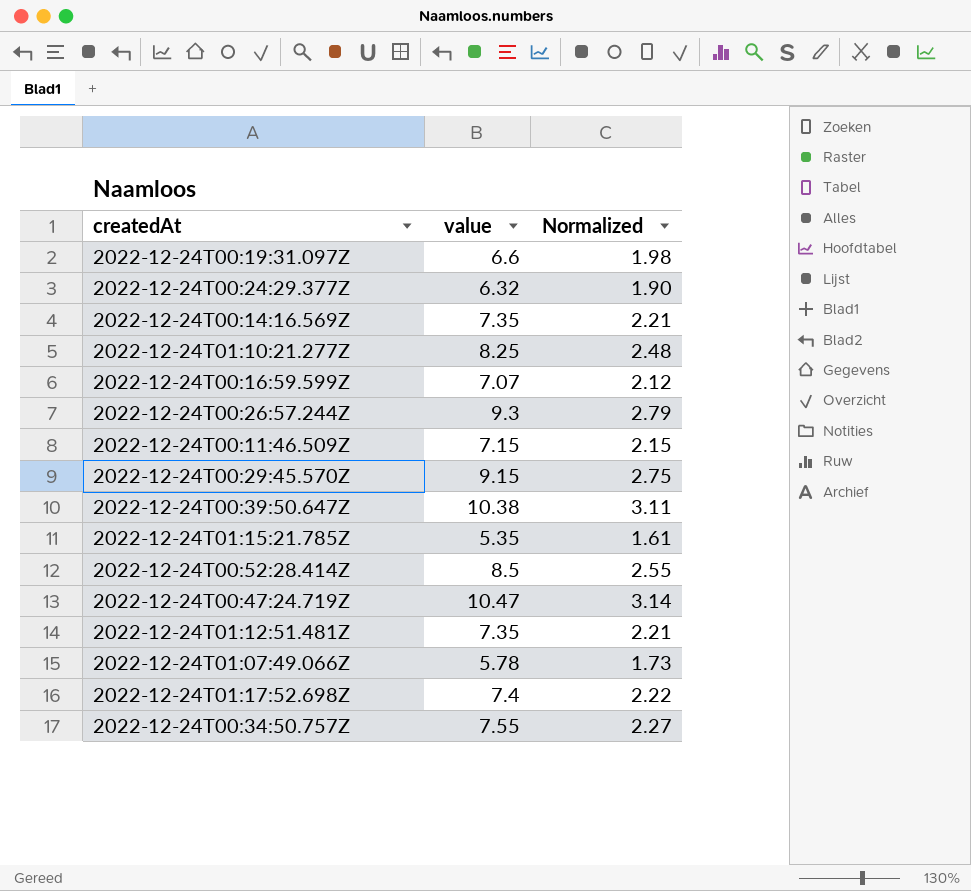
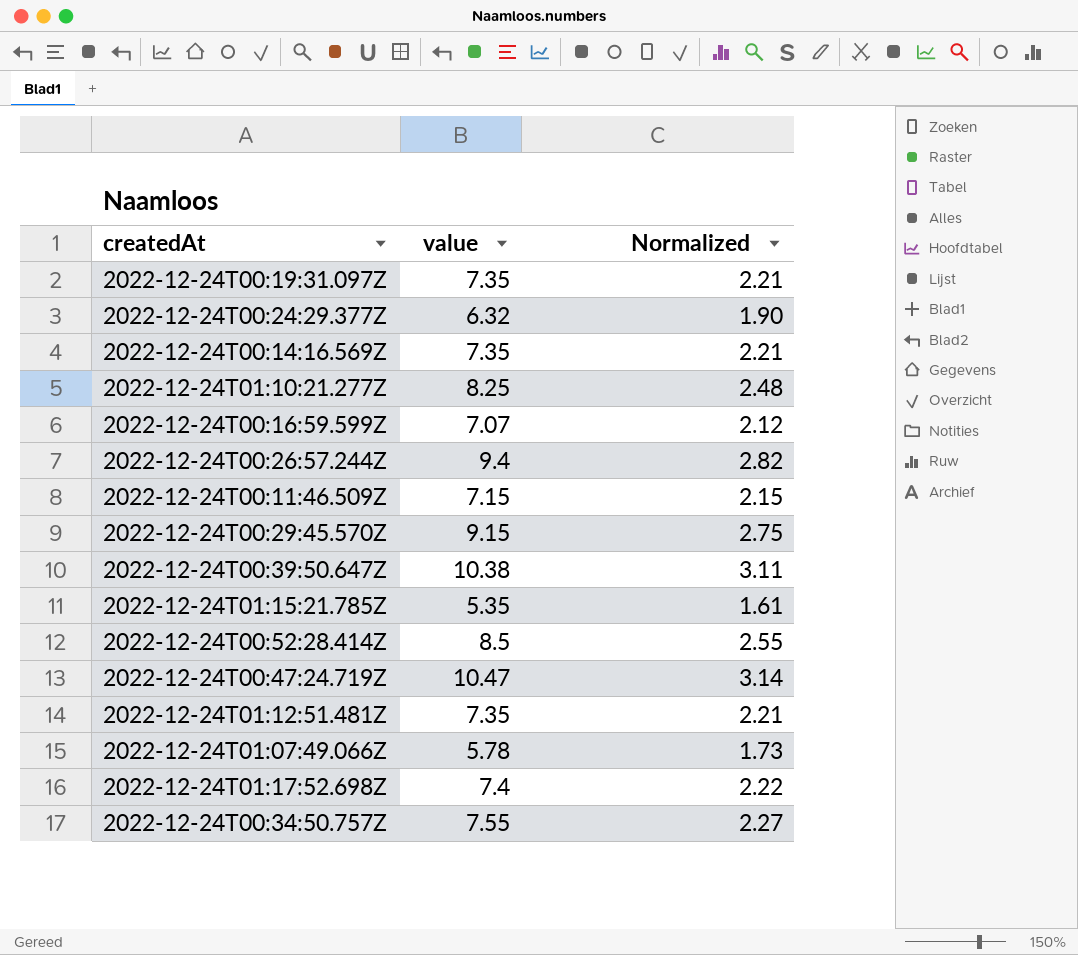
2022-12-24T00:19:31.097Z | value: 6.6 -> 7.35
2022-12-24T00:19:31.097Z | Normalized: 1.98 -> 2.21
2022-12-24T00:26:57.244Z | value: 9.3 -> 9.4
2022-12-24T00:26:57.244Z | Normalized: 2.79 -> 2.82

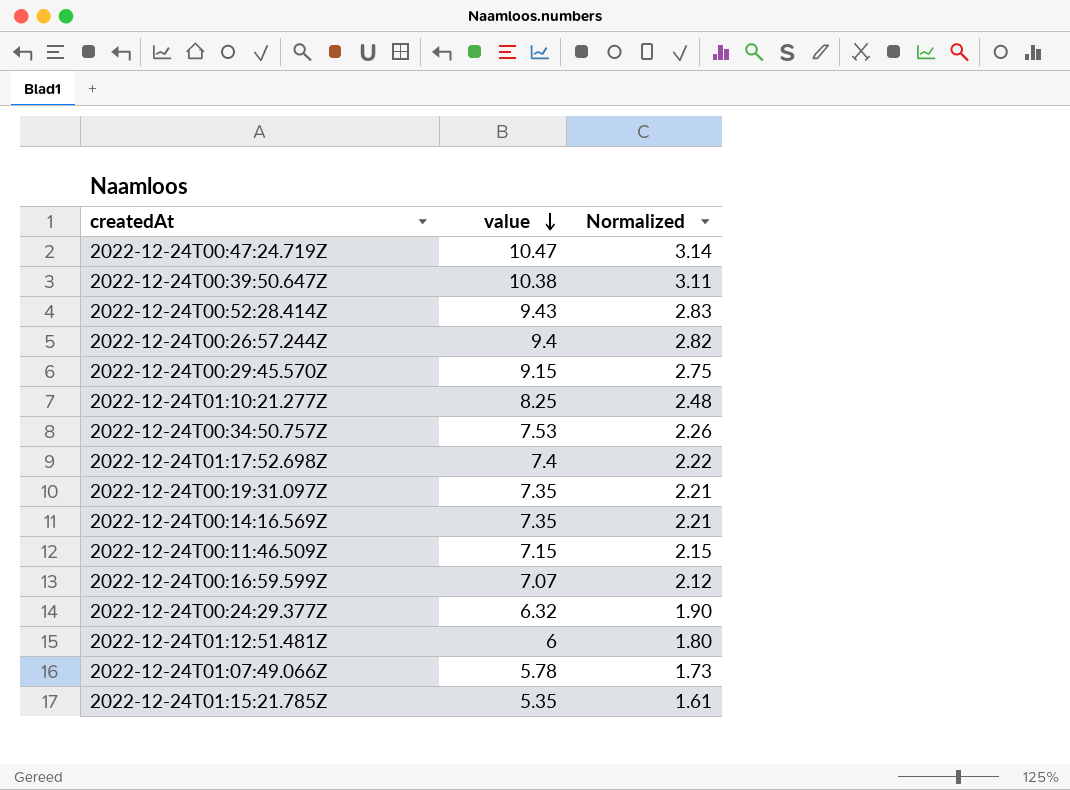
row order: none -> value descending
2022-12-24T00:52:28.414Z | value: 8.5 -> 9.43
2022-12-24T00:52:28.414Z | Normalized: 2.55 -> 2.83
2022-12-24T00:34:50.757Z | value: 7.55 -> 7.53
2022-12-24T00:34:50.757Z | Normalized: 2.27 -> 2.26
2022-12-24T01:12:51.481Z | value: 7.35 -> 6
2022-12-24T01:12:51.481Z | Normalized: 2.21 -> 1.80

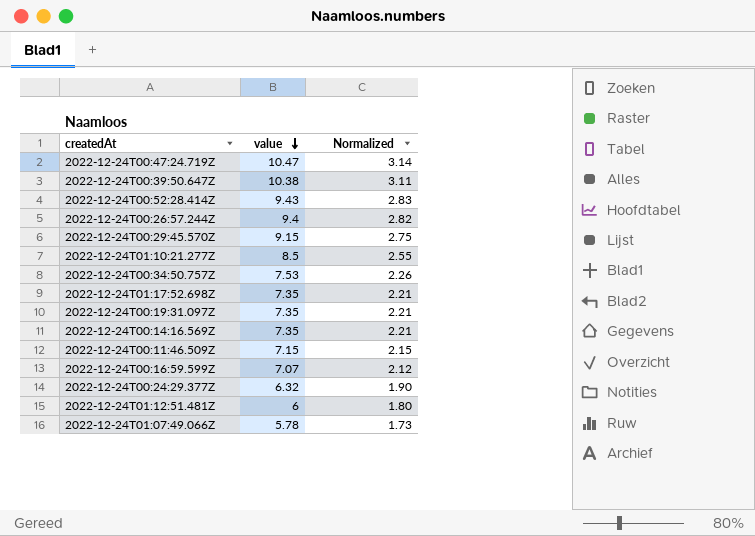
row 2022-12-24T01:15:21.785Z: 5.35 | 1.61 -> none
2022-12-24T01:10:21.277Z | value: 8.25 -> 8.5
2022-12-24T01:10:21.277Z | Normalized: 2.48 -> 2.55
2022-12-24T01:17:52.698Z | value: 7.4 -> 7.35
2022-12-24T01:17:52.698Z | Normalized: 2.22 -> 2.21

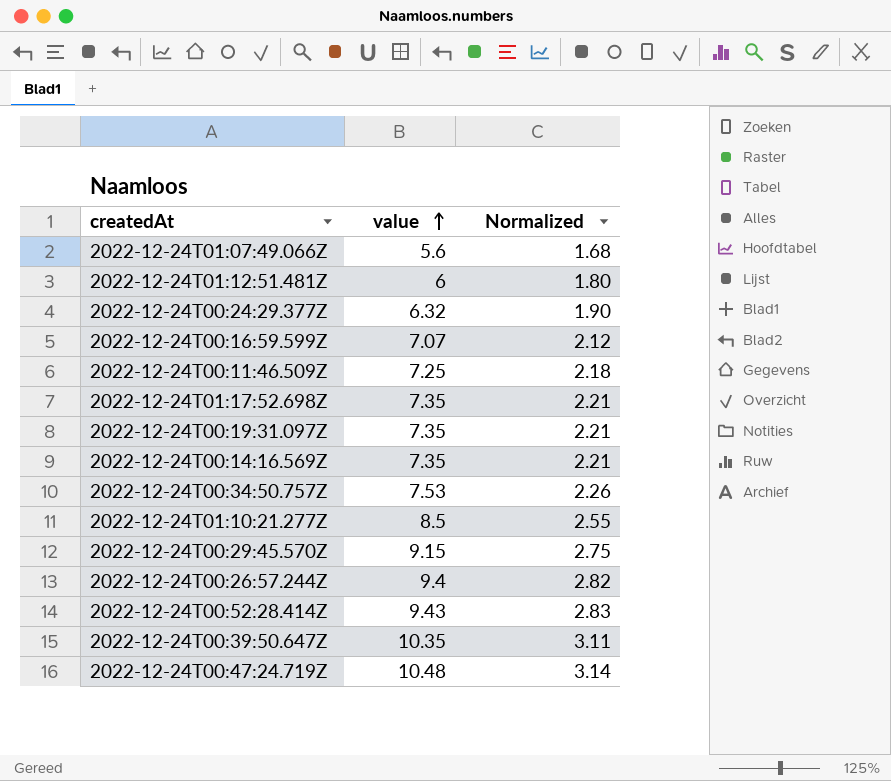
row order: value descending -> value ascending
2022-12-24T01:07:49.066Z | value: 5.78 -> 5.6
2022-12-24T01:07:49.066Z | Normalized: 1.73 -> 1.68
2022-12-24T00:11:46.509Z | value: 7.15 -> 7.25
2022-12-24T00:11:46.509Z | Normalized: 2.15 -> 2.18
2022-12-24T00:39:50.647Z | value: 10.38 -> 10.35
2022-12-24T00:47:24.719Z | value: 10.47 -> 10.48

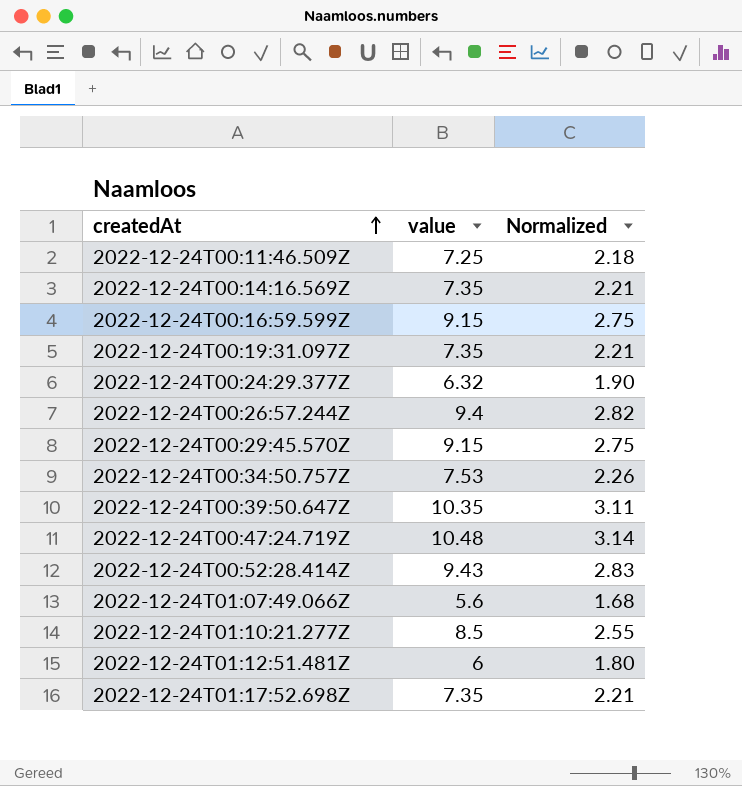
row order: value ascending -> createdAt ascending
2022-12-24T00:16:59.599Z | value: 7.07 -> 9.15
2022-12-24T00:16:59.599Z | Normalized: 2.12 -> 2.75

